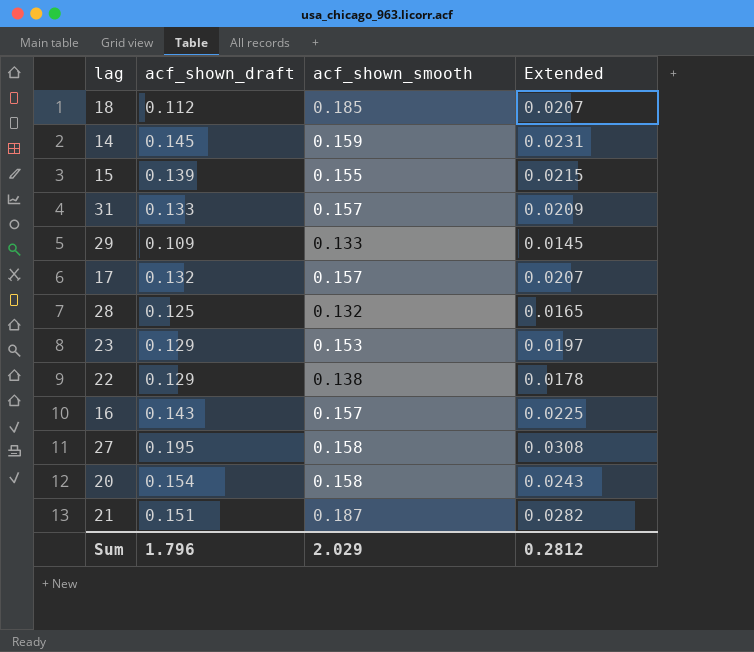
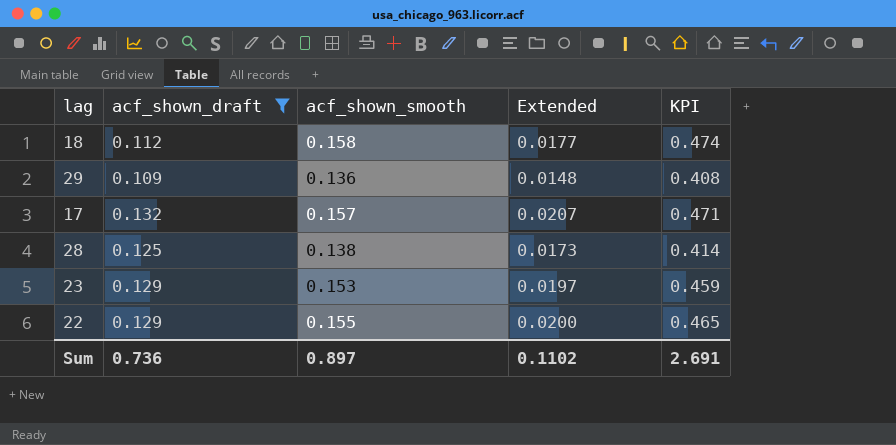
filter: none -> acf_shown_draft <= 0.132
column KPI | formula: none -> [acf_shown_smooth] * 3
18 | acf_shown_smooth: 0.185 -> 0.158
18 | Extended: 0.0207 -> 0.0177
29 | acf_shown_smooth: 0.133 -> 0.136
29 | Extended: 0.0145 -> 0.0148
28 | acf_shown_smooth: 0.132 -> 0.138
28 | Extended: 0.0165 -> 0.0173
22 | acf_shown_smooth: 0.138 -> 0.155
22 | Extended: 0.0178 -> 0.0200
Sum | acf_shown_draft: 1.796 -> 0.736
Sum | acf_shown_smooth: 2.029 -> 0.897
Sum | Extended: 0.2812 -> 0.1102

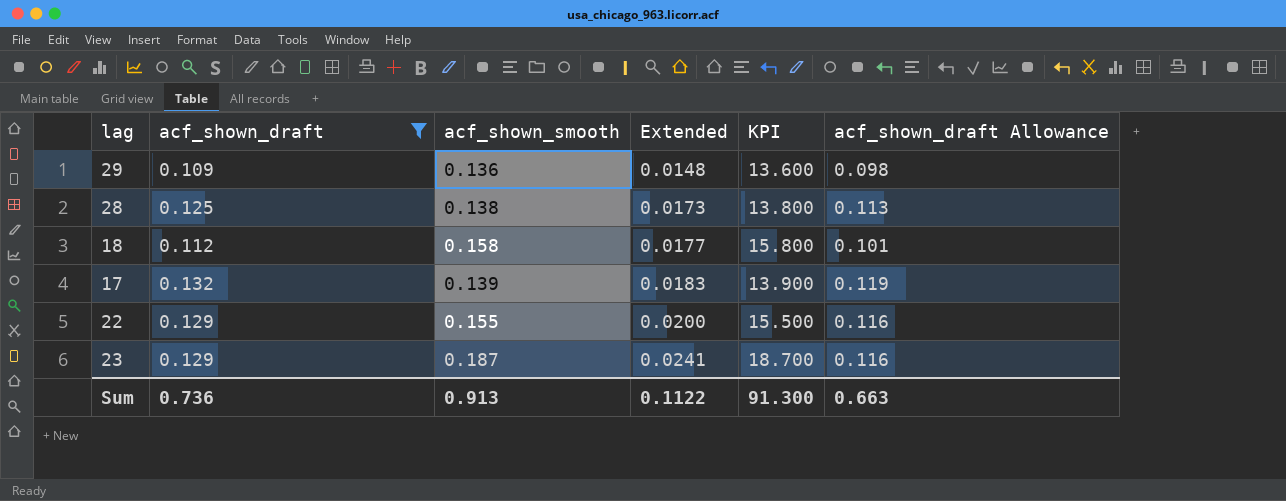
row order: none -> Extended ascending
column KPI | formula: [acf_shown_smooth] * 3 -> [acf_shown_smooth] * 100
column acf_shown_draft Allowance | formula: none -> [acf_shown_draft] * 0.9
17 | acf_shown_smooth: 0.157 -> 0.139
17 | Extended: 0.0207 -> 0.0183
23 | acf_shown_smooth: 0.153 -> 0.187
23 | Extended: 0.0197 -> 0.0241
Sum | acf_shown_smooth: 0.897 -> 0.913
Sum | Extended: 0.1102 -> 0.1122
Sum | KPI: 2.691 -> 91.300

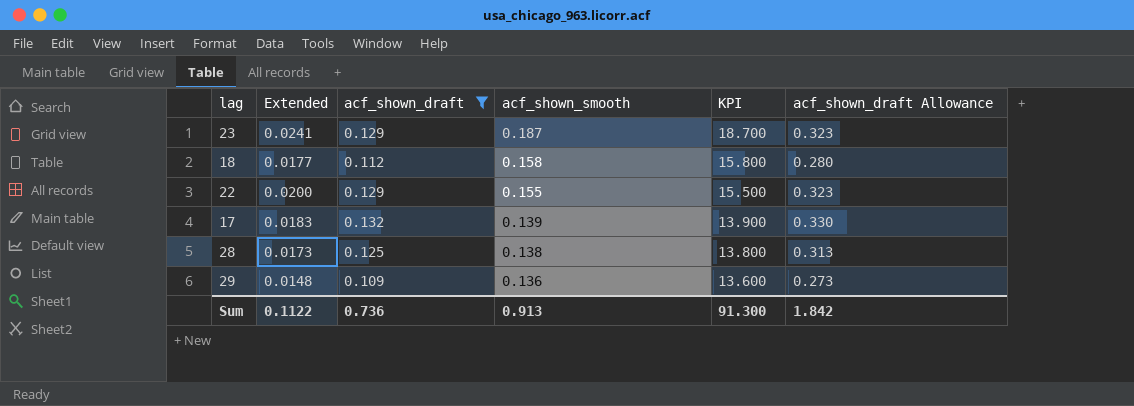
row order: Extended ascending -> acf_shown_smooth descending
column Extended | position: 4 -> 2
column acf_shown_draft Allowance | formula: [acf_shown_draft] * 0.9 -> [acf_shown_draft] * 2.5
Sum | acf_shown_draft Allowance: 0.663 -> 1.842

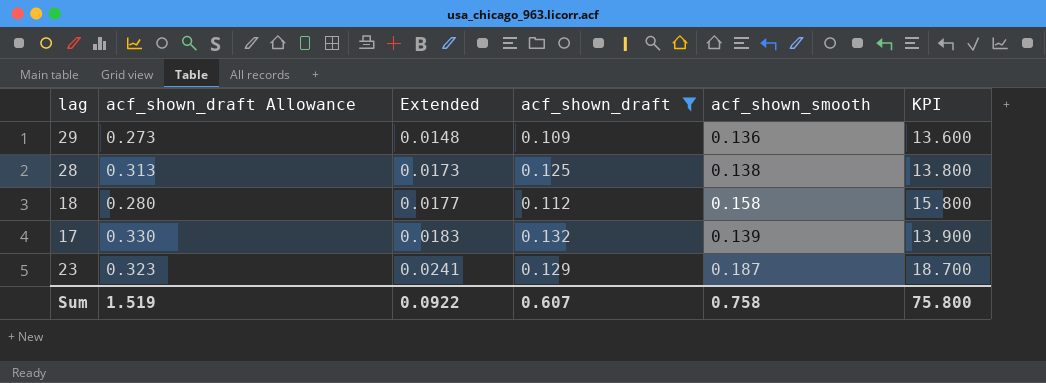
row order: acf_shown_smooth descending -> Extended ascending
column acf_shown_draft Allowance | position: 6 -> 2
row 22: 0.0200 | 0.129 | 0.155 | 15.500 | 0.323 -> none
Sum | acf_shown_draft Allowance: 1.842 -> 1.519
Sum | Extended: 0.1122 -> 0.0922
Sum | acf_shown_draft: 0.736 -> 0.607
Sum | acf_shown_smooth: 0.913 -> 0.758
Sum | KPI: 91.300 -> 75.800

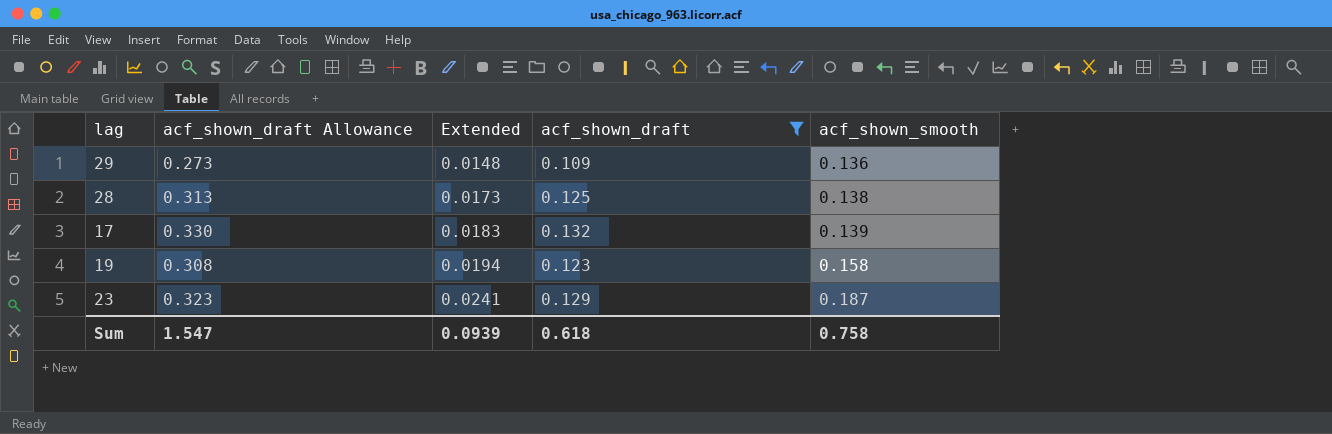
column KPI | formula: [acf_shown_smooth] * 100 -> none
row 18: 0.280 | 0.0177 | 0.112 | 0.158 | 15.800 -> none
row 19: none -> 0.308 | 0.0194 | 0.123 | 0.158
Sum | acf_shown_draft Allowance: 1.519 -> 1.547
Sum | Extended: 0.0922 -> 0.0939
Sum | acf_shown_draft: 0.607 -> 0.618

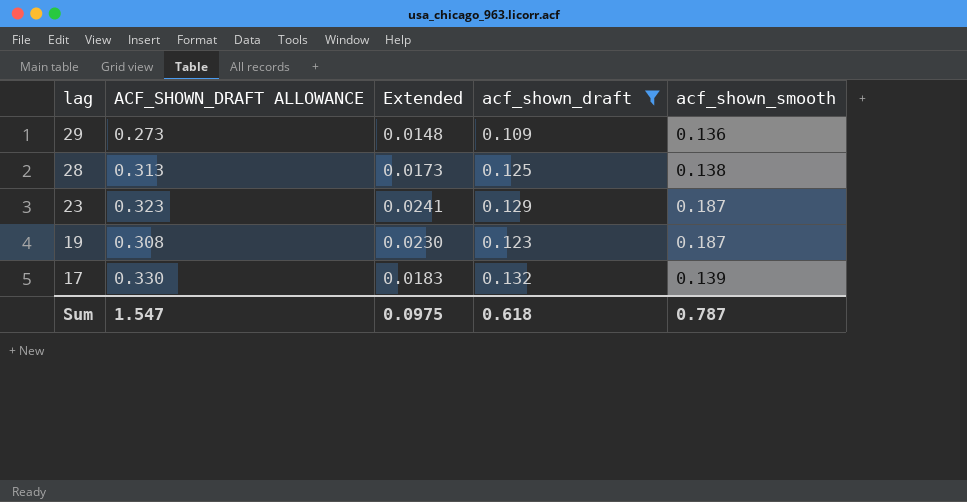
row order: Extended ascending -> lag descending
column name: acf_shown_draft Allowance -> ACF_SHOWN_DRAFT ALLOWANCE
19 | Extended: 0.0194 -> 0.0230
19 | acf_shown_smooth: 0.158 -> 0.187
Sum | Extended: 0.0939 -> 0.0975
Sum | acf_shown_smooth: 0.758 -> 0.787

